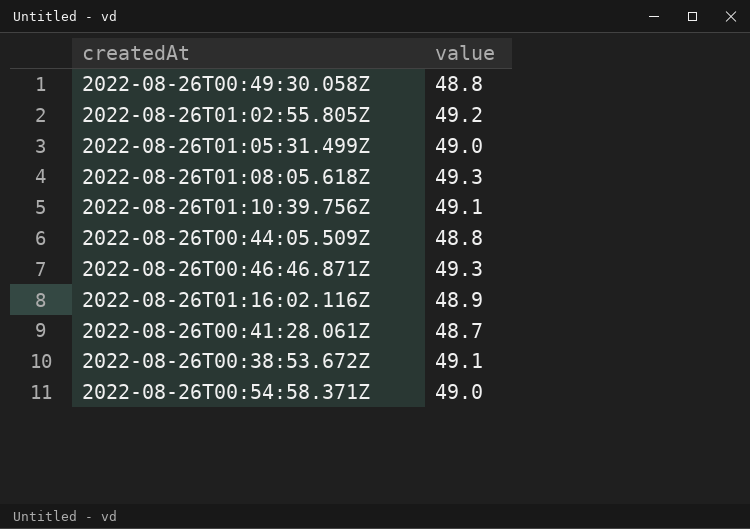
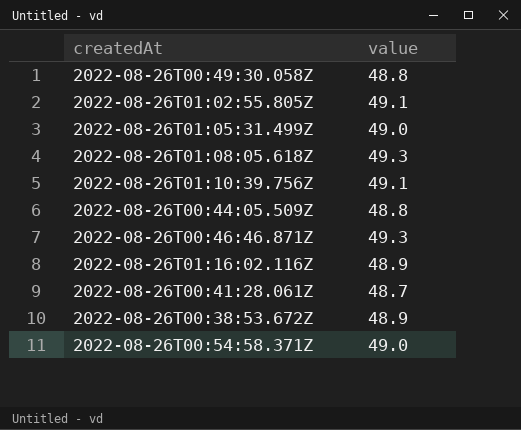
2022-08-26T01:02:55.805Z | value: 49.2 -> 49.1
2022-08-26T00:38:53.672Z | value: 49.1 -> 48.9

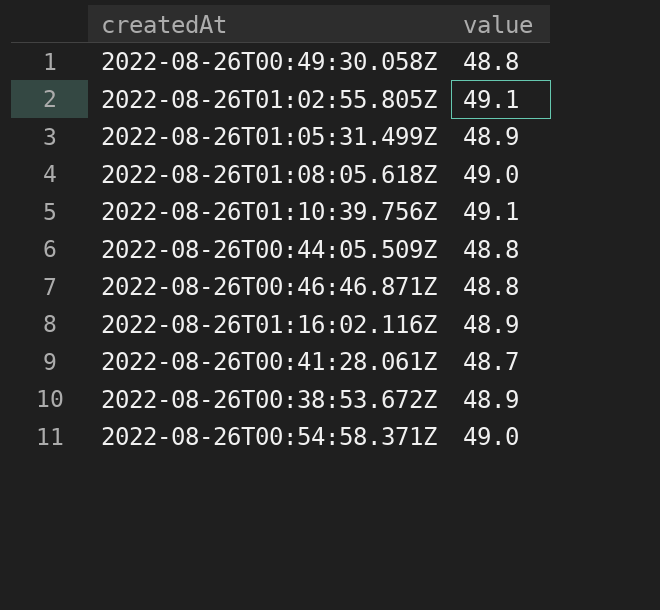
2022-08-26T01:05:31.499Z | value: 49.0 -> 48.9
2022-08-26T01:08:05.618Z | value: 49.3 -> 49.0
2022-08-26T00:46:46.871Z | value: 49.3 -> 48.8

